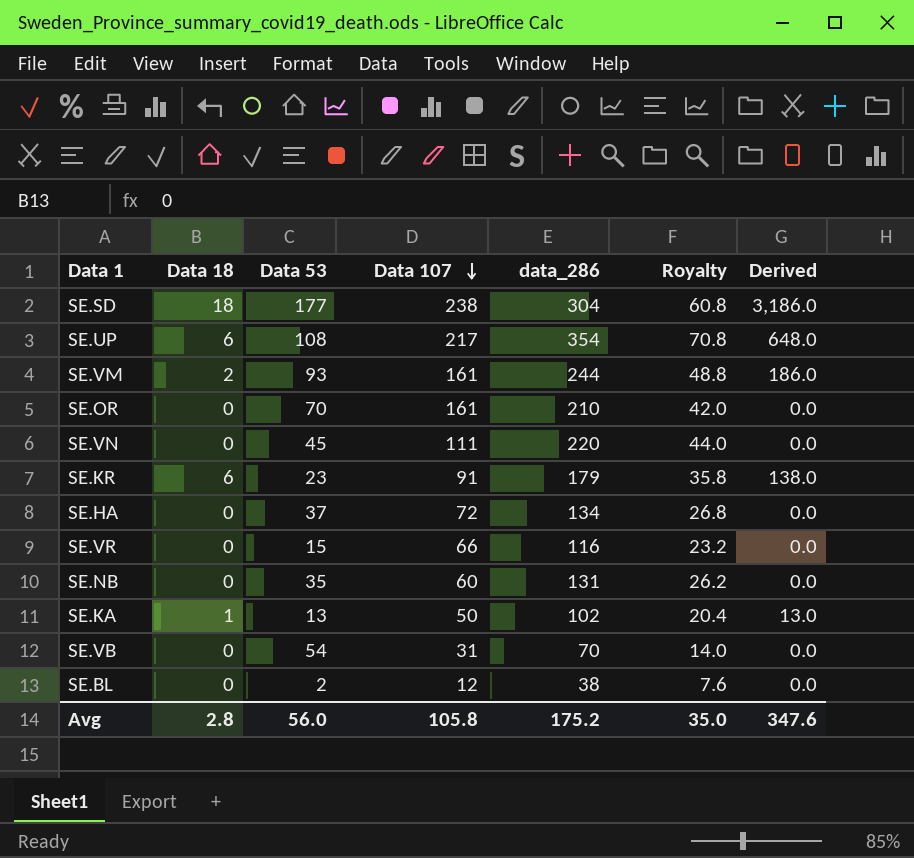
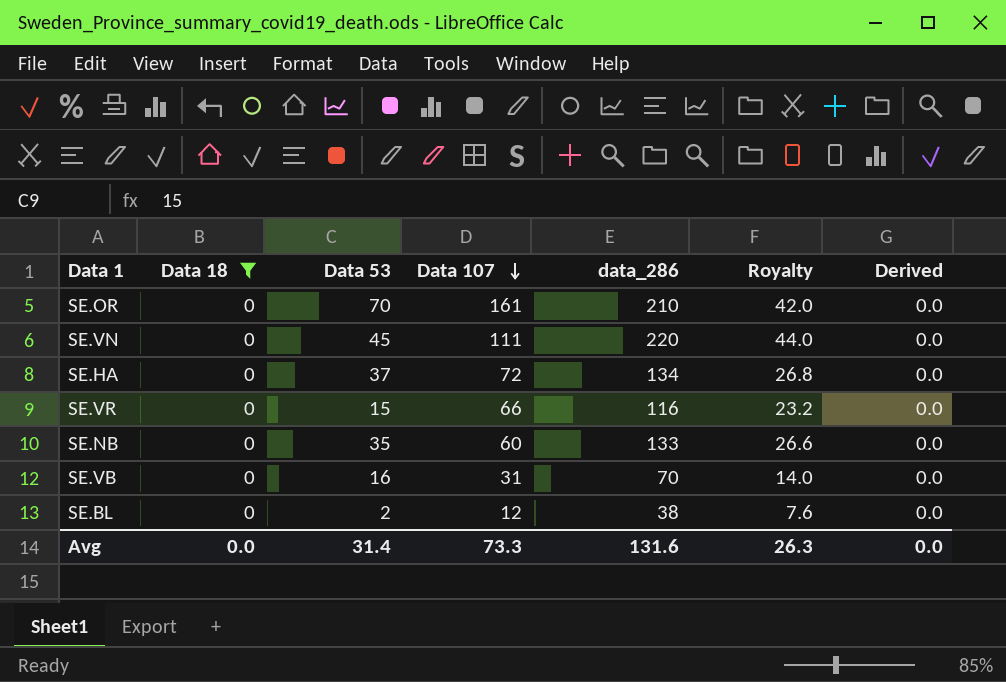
filter: none -> Data 18 = 0
SE.NB | data_286: 131 -> 133
SE.NB | Royalty: 26.2 -> 26.6
SE.VB | Data 53: 54 -> 16
Avg | Data 18: 2.8 -> 0.0
Avg | Data 53: 56.0 -> 31.4
Avg | Data 107: 105.8 -> 73.3
Avg | data_286: 175.2 -> 131.6
Avg | Royalty: 35.0 -> 26.3
Avg | Derived: 347.6 -> 0.0

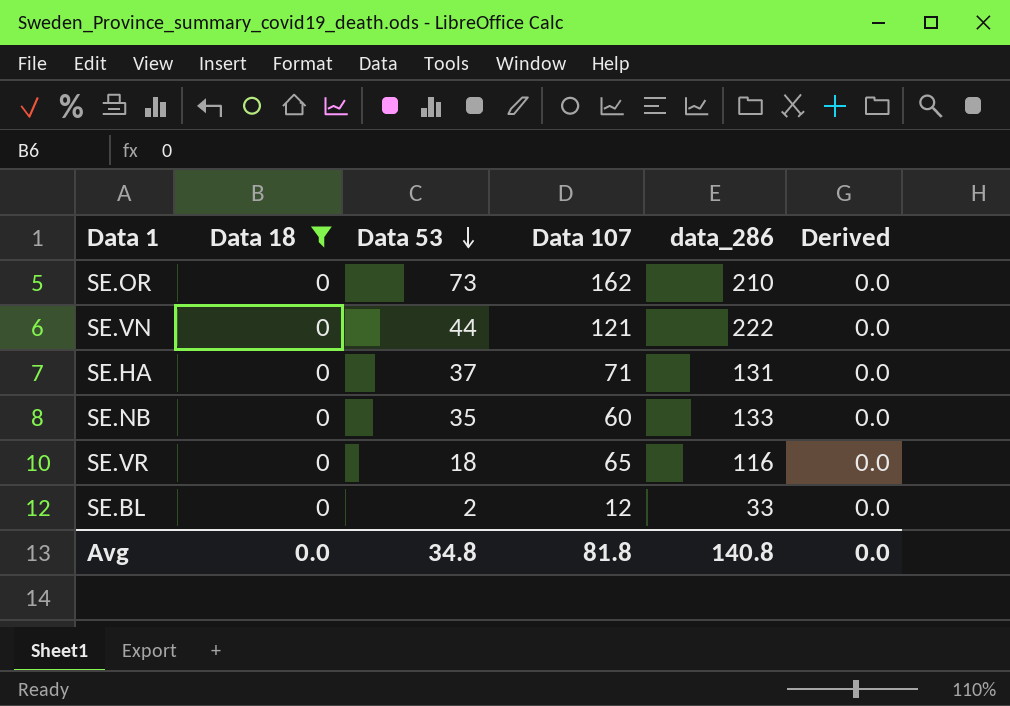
row order: Data 107 descending -> Data 53 descending
column Royalty | formula: [data_286] * 0.2 -> none
row SE.VB: 0 | 16 | 31 | 70 | 14.0 | 0.0 -> none
SE.OR | Data 53: 70 -> 73
SE.OR | Data 107: 161 -> 162
SE.VN | Data 53: 45 -> 44
SE.VN | Data 107: 111 -> 121
SE.VN | data_286: 220 -> 222
SE.HA | Data 107: 72 -> 71
SE.HA | data_286: 134 -> 131
SE.VR | Data 53: 15 -> 18
SE.VR | Data 107: 66 -> 65
SE.BL | data_286: 38 -> 33
Avg | Data 53: 31.4 -> 34.8
Avg | Data 107: 73.3 -> 81.8
Avg | data_286: 131.6 -> 140.8

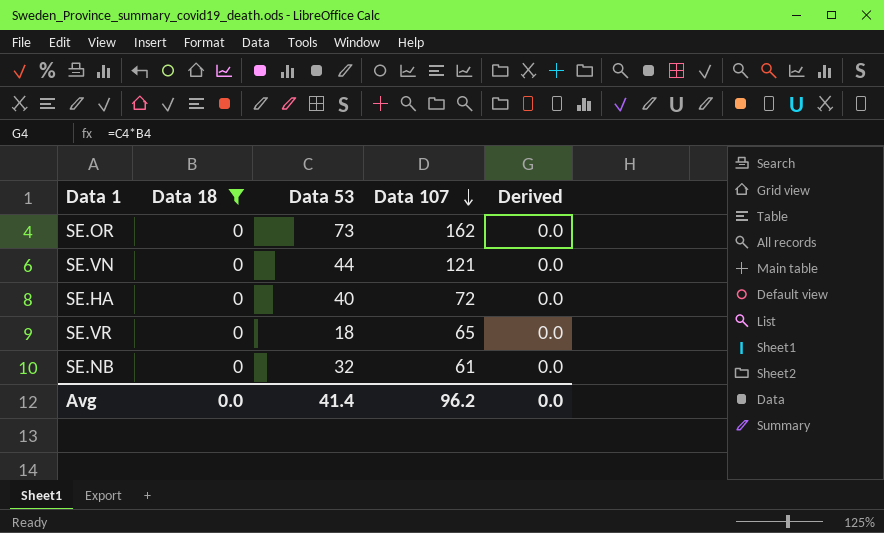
row order: Data 53 descending -> Data 107 descending
column data_286 | position: 5 -> none
row SE.BL: 0 | 2 | 12 | 33 | 0.0 -> none
SE.HA | Data 53: 37 -> 40
SE.HA | Data 107: 71 -> 72
SE.NB | Data 53: 35 -> 32
SE.NB | Data 107: 60 -> 61
Avg | Data 53: 34.8 -> 41.4
Avg | Data 107: 81.8 -> 96.2

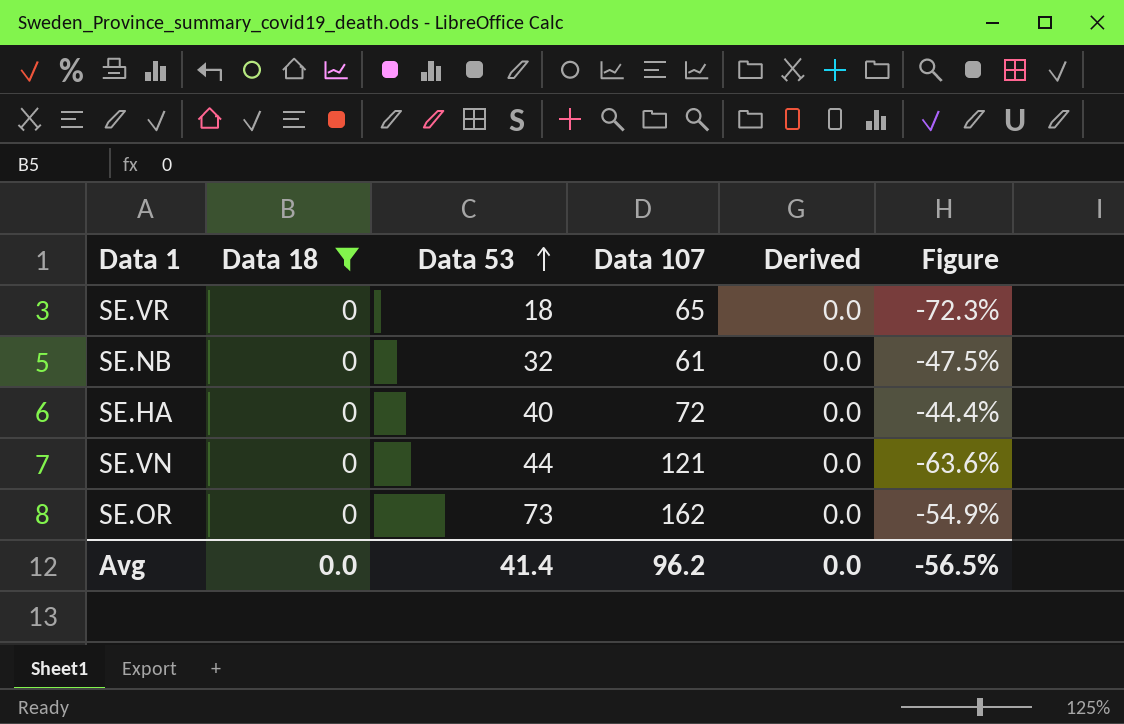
row order: Data 107 descending -> Data 53 ascending
column Figure | formula: none -> ([Data 53] - [Data 107]) / [Data 107]

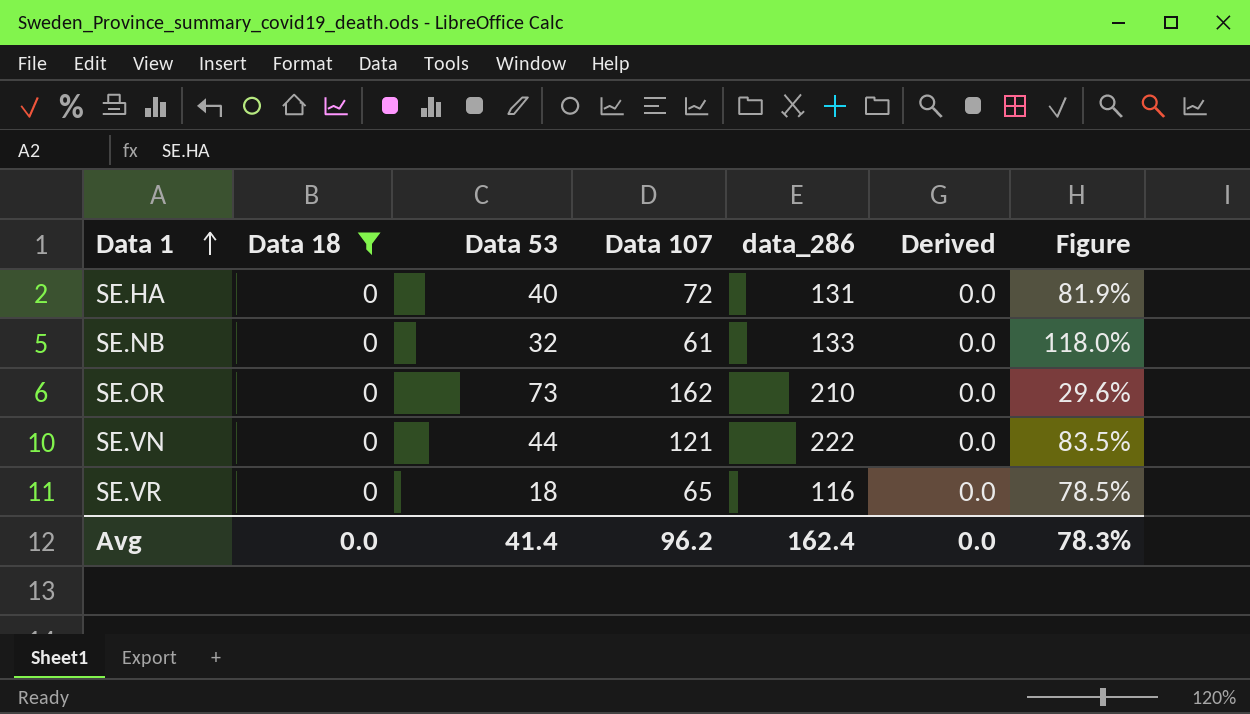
row order: Data 53 ascending -> Data 1 ascending
column data_286 | position: none -> 5
column Figure | formula: ([Data 53] - [Data 107]) / [Data 107] -> ([data_286] - [Data 107]) / [Data 107]
Avg | Figure: -56.5% -> 78.3%

